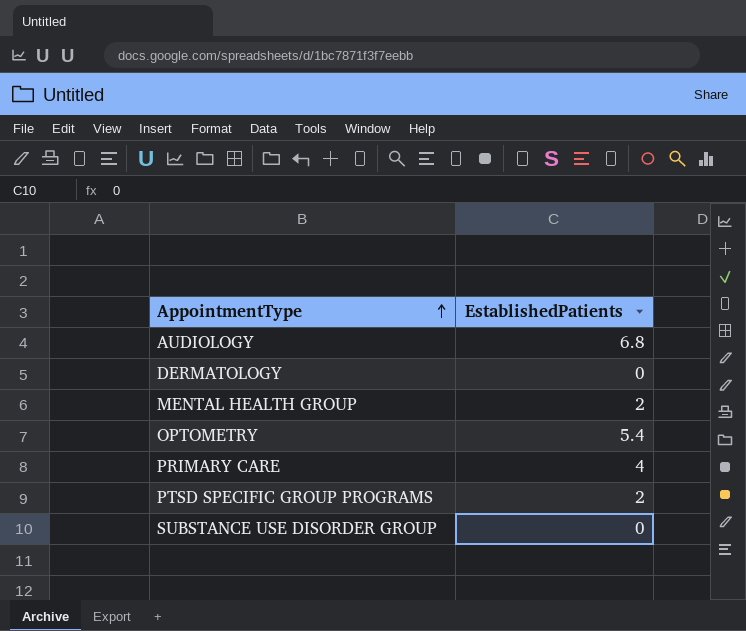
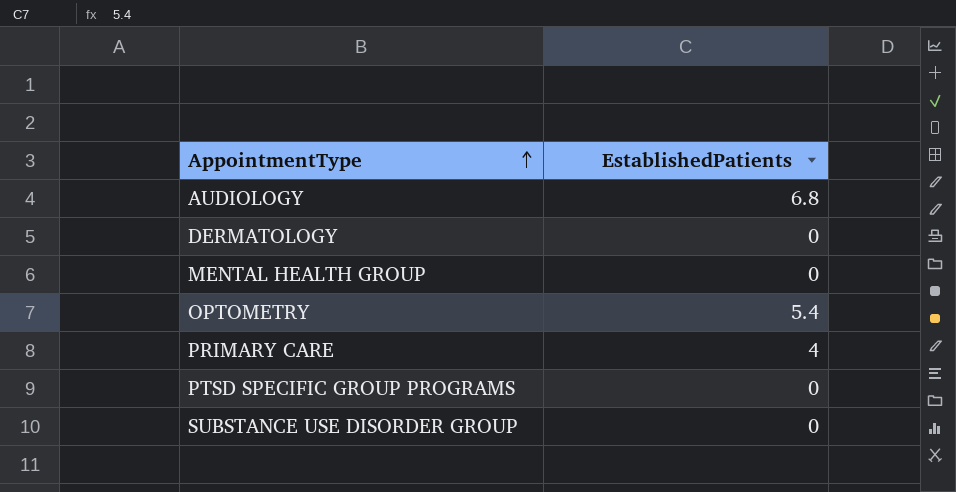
MENTAL HEALTH GROUP | EstablishedPatients: 2 -> 0
PTSD SPECIFIC GROUP PROGRAMS | EstablishedPatients: 2 -> 0

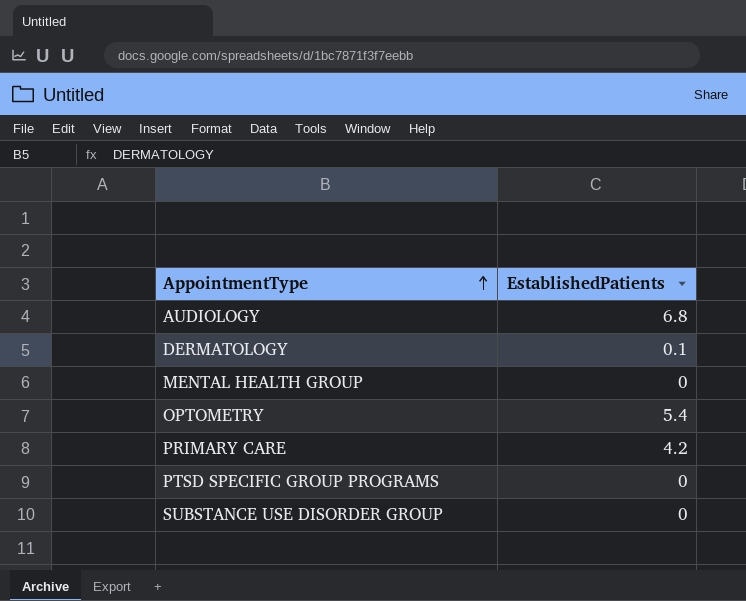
DERMATOLOGY | EstablishedPatients: 0 -> 0.1
PRIMARY CARE | EstablishedPatients: 4 -> 4.2

